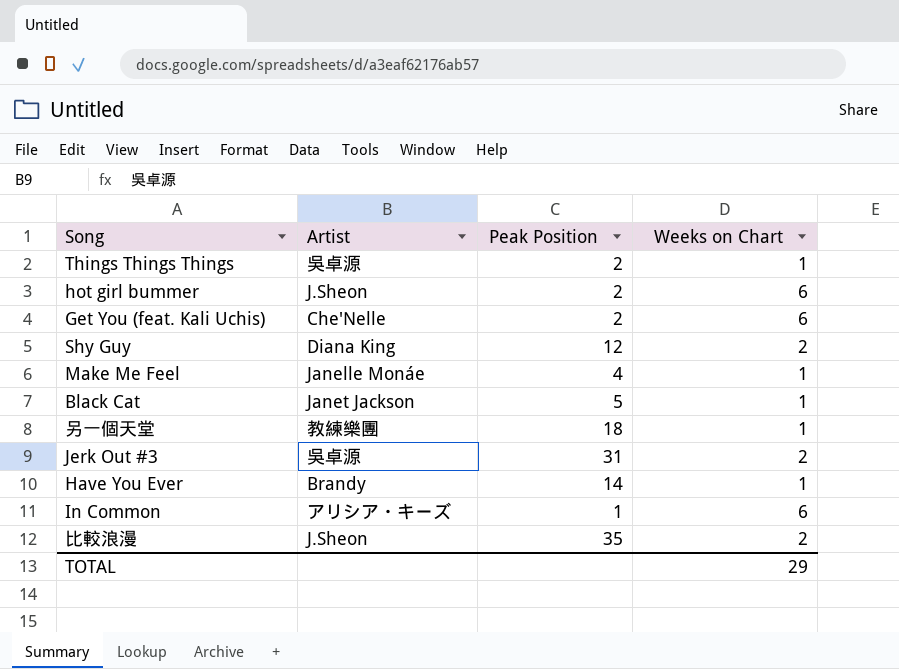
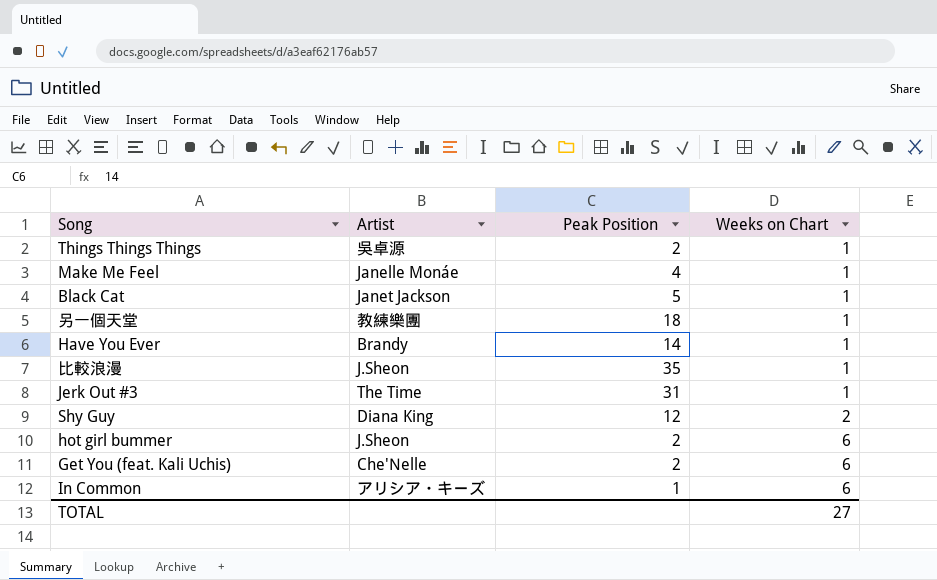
row order: none -> Weeks on Chart ascending
比較浪漫 | Weeks on Chart: 2 -> 1
Jerk Out #3 | Artist: 吳卓源 -> The Time
Jerk Out #3 | Weeks on Chart: 2 -> 1
TOTAL | Weeks on Chart: 29 -> 27

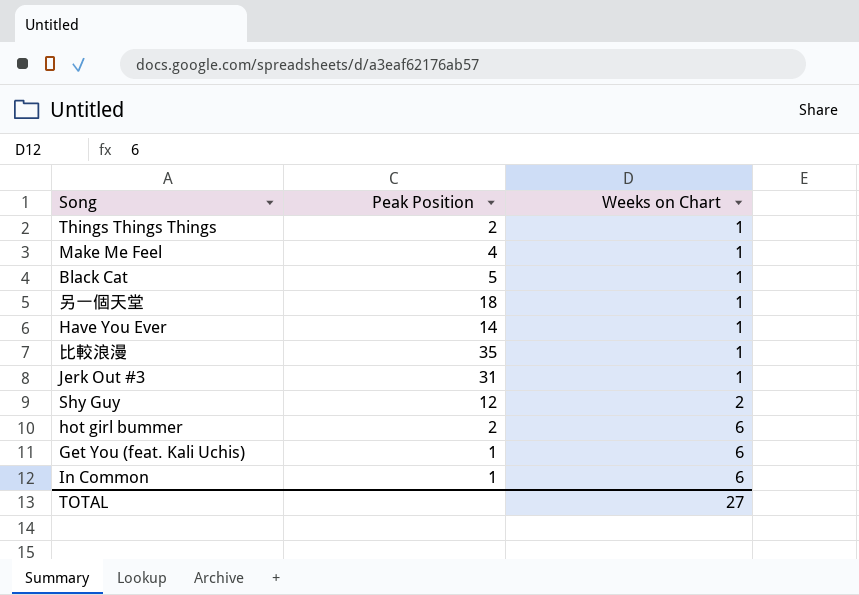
column Artist | position: 2 -> none
Get You (feat. Kali Uchis) | Peak Position: 2 -> 1

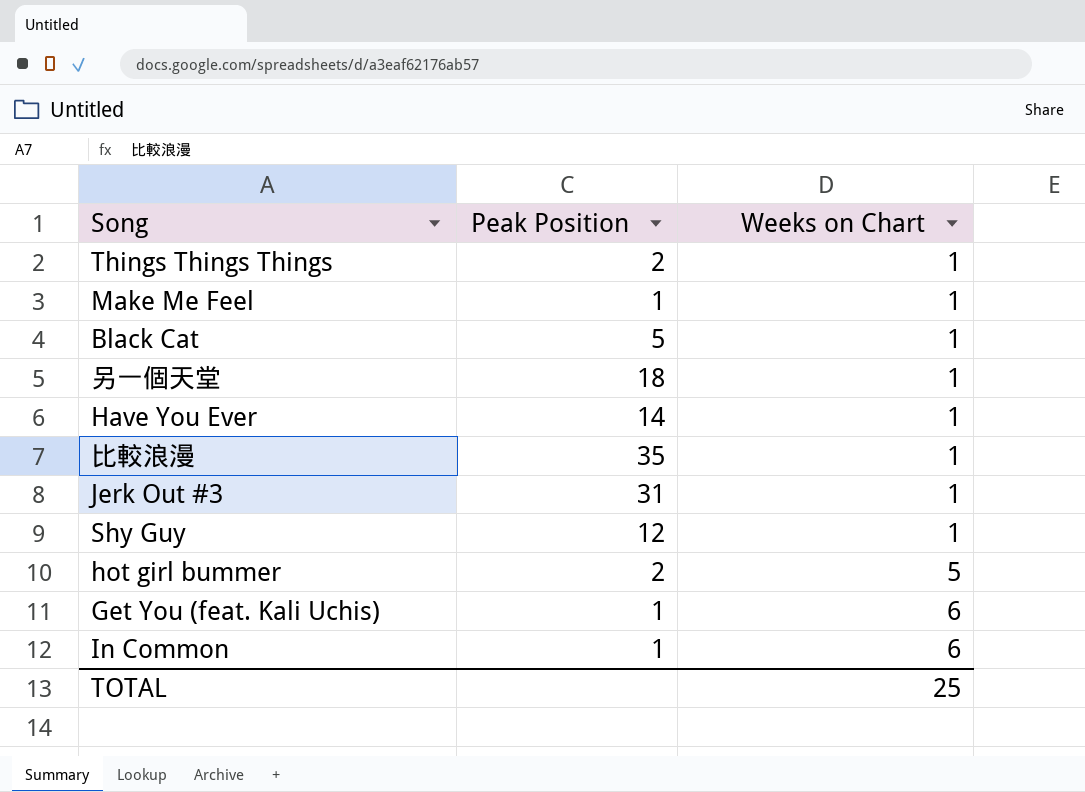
Make Me Feel | Peak Position: 4 -> 1
Shy Guy | Weeks on Chart: 2 -> 1
hot girl bummer | Weeks on Chart: 6 -> 5
TOTAL | Weeks on Chart: 27 -> 25

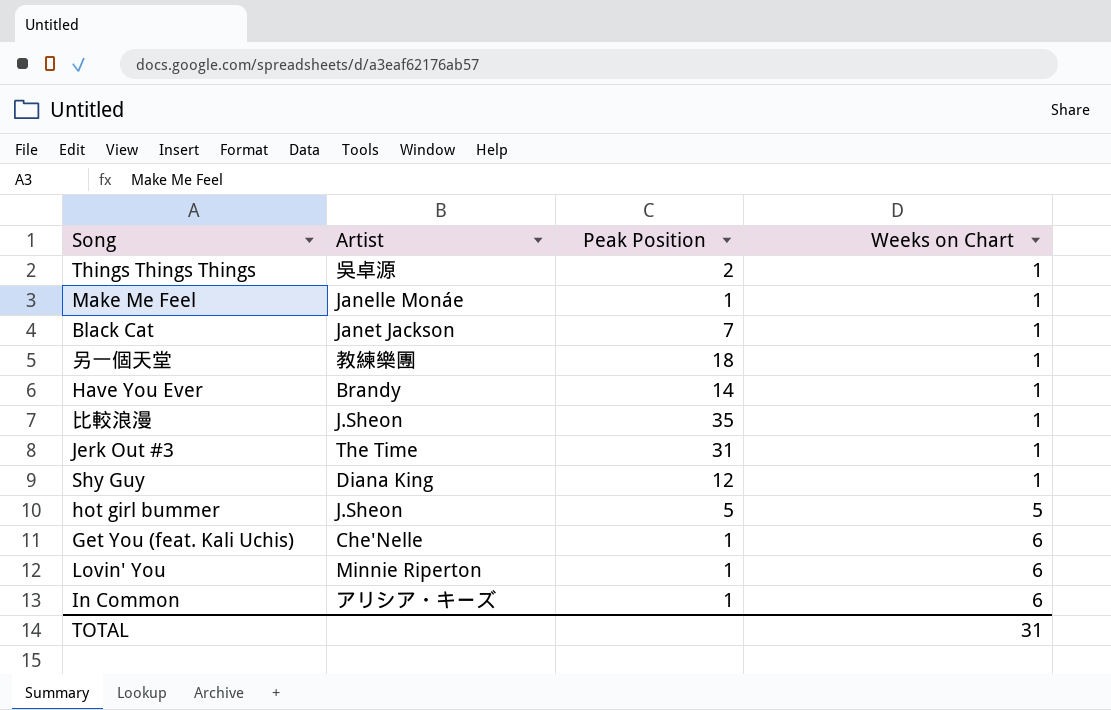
column Artist | position: none -> 2
Black Cat | Peak Position: 5 -> 7
hot girl bummer | Peak Position: 2 -> 5
row Lovin' You: none -> Minnie Riperton | 1 | 6
TOTAL | Weeks on Chart: 25 -> 31

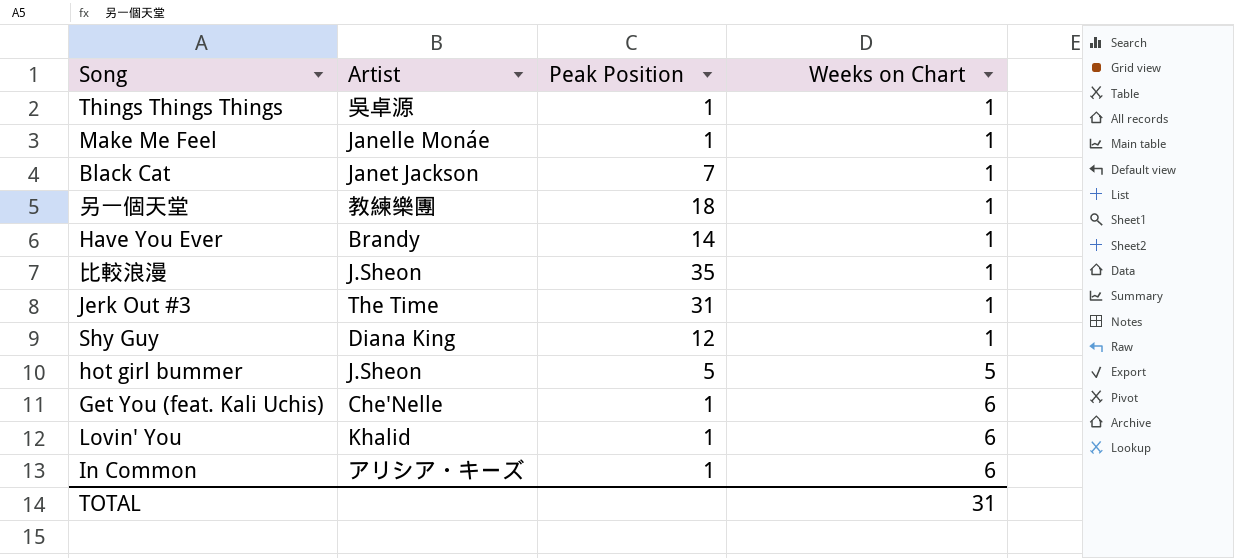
Things Things Things | Peak Position: 2 -> 1
Lovin' You | Artist: Minnie Riperton -> Khalid

